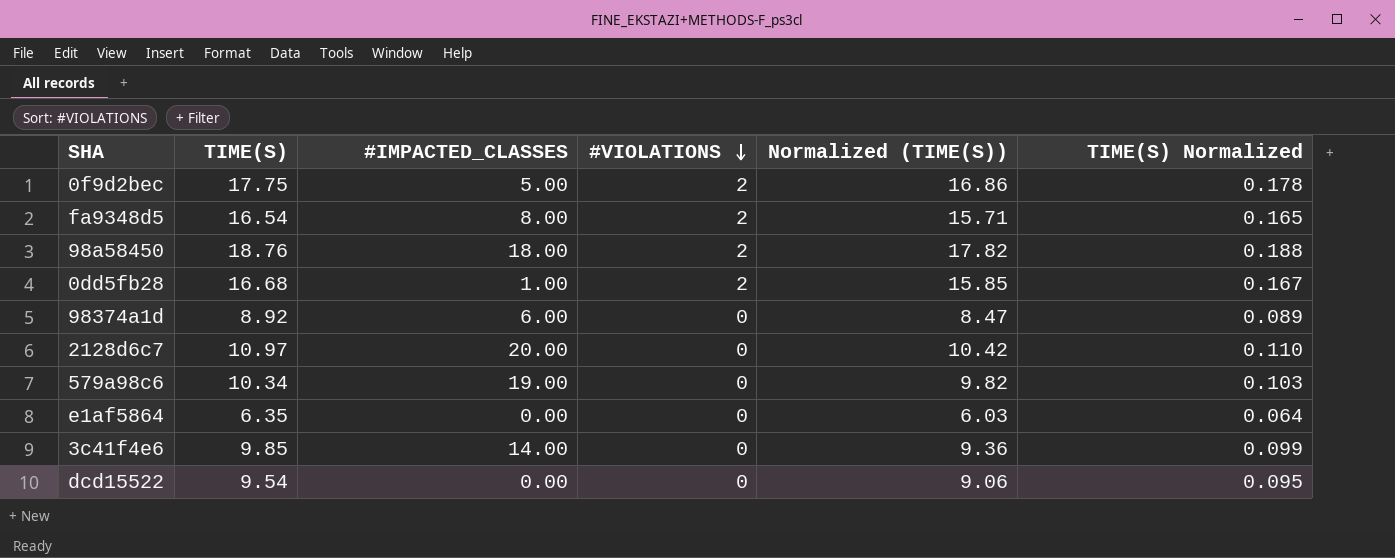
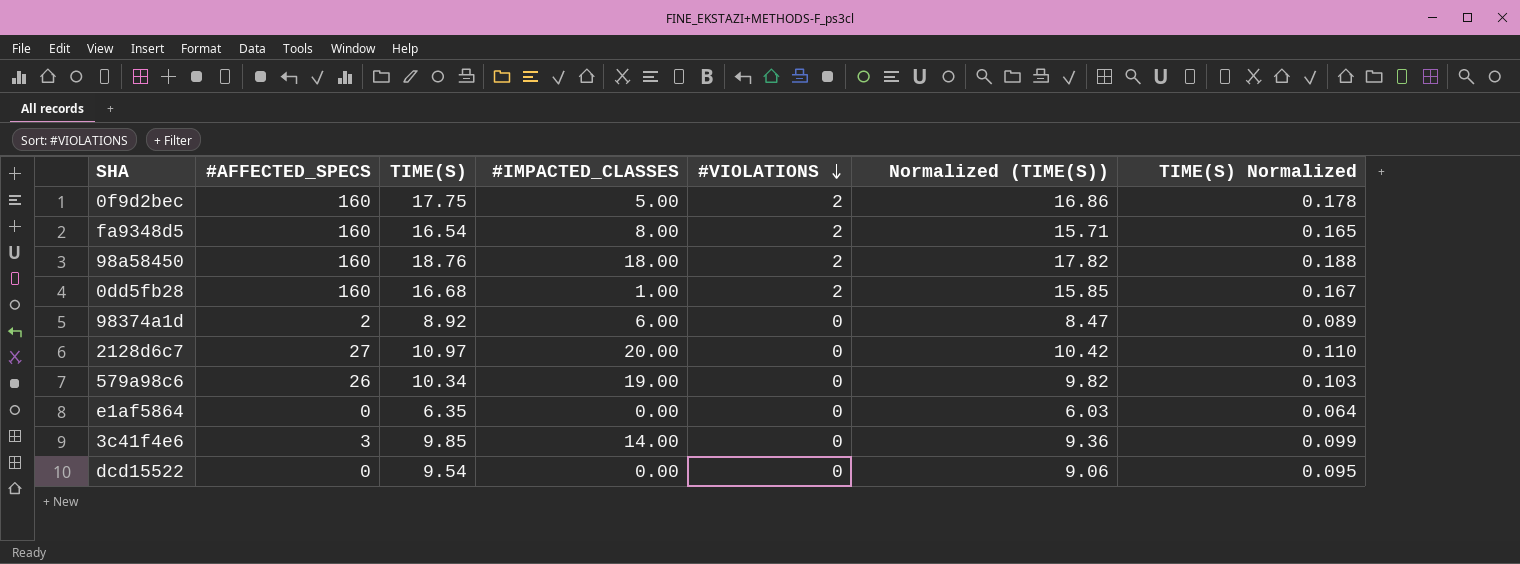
column #AFFECTED_SPECS | position: none -> 2

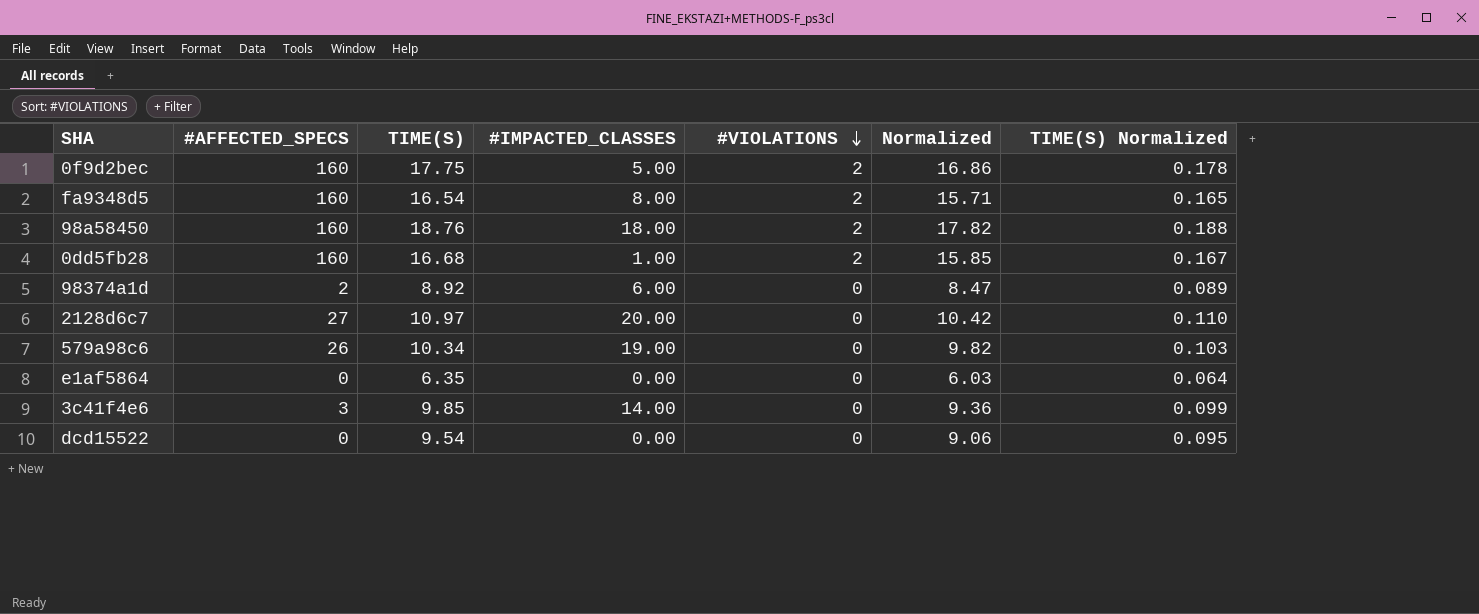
column name: Normalized (TIME(S)) -> Normalized

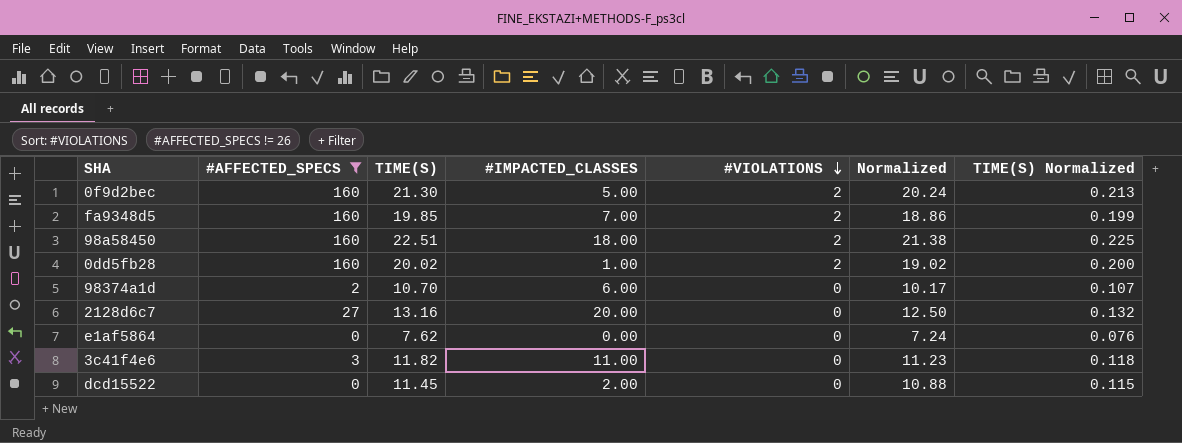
filter: none -> #AFFECTED_SPECS != 26
0f9d2bec | TIME(S): 17.75 -> 21.30
0f9d2bec | Normalized: 16.86 -> 20.24
0f9d2bec | TIME(S) Normalized: 0.178 -> 0.213
fa9348d5 | TIME(S): 16.54 -> 19.85
fa9348d5 | #IMPACTED_CLASSES: 8.00 -> 7.00
fa9348d5 | Normalized: 15.71 -> 18.86
fa9348d5 | TIME(S) Normalized: 0.165 -> 0.199
98a58450 | TIME(S): 18.76 -> 22.51
98a58450 | Normalized: 17.82 -> 21.38
98a58450 | TIME(S) Normalized: 0.188 -> 0.225
0dd5fb28 | TIME(S): 16.68 -> 20.02
0dd5fb28 | Normalized: 15.85 -> 19.02
0dd5fb28 | TIME(S) Normalized: 0.167 -> 0.200
98374a1d | TIME(S): 8.92 -> 10.70
98374a1d | Normalized: 8.47 -> 10.17
98374a1d | TIME(S) Normalized: 0.089 -> 0.107
2128d6c7 | TIME(S): 10.97 -> 13.16
2128d6c7 | Normalized: 10.42 -> 12.50
2128d6c7 | TIME(S) Normalized: 0.110 -> 0.132
e1af5864 | TIME(S): 6.35 -> 7.62
e1af5864 | Normalized: 6.03 -> 7.24
e1af5864 | TIME(S) Normalized: 0.064 -> 0.076
3c41f4e6 | TIME(S): 9.85 -> 11.82
3c41f4e6 | #IMPACTED_CLASSES: 14.00 -> 11.00
3c41f4e6 | Normalized: 9.36 -> 11.23
3c41f4e6 | TIME(S) Normalized: 0.099 -> 0.118
dcd15522 | TIME(S): 9.54 -> 11.45
dcd15522 | #IMPACTED_CLASSES: 0.00 -> 2.00
dcd15522 | Normalized: 9.06 -> 10.88
dcd15522 | TIME(S) Normalized: 0.095 -> 0.115

